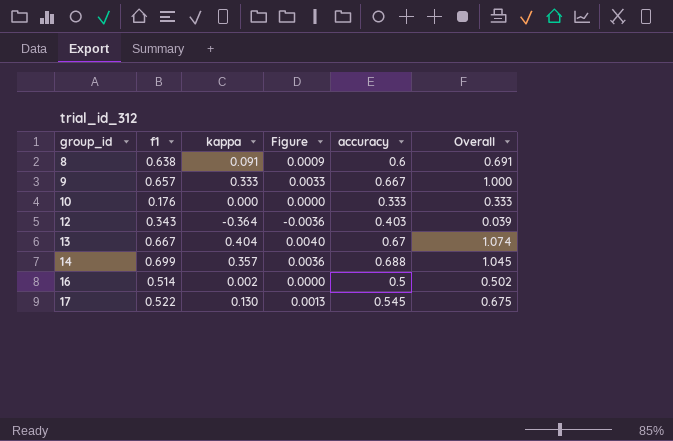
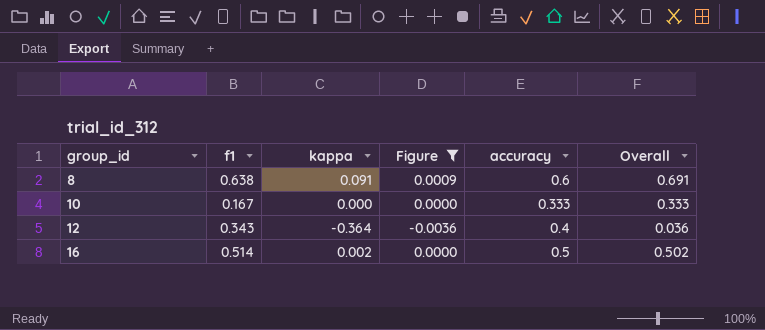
filter: none -> Figure <= 0.0009
10 | f1: 0.176 -> 0.167
12 | accuracy: 0.403 -> 0.4
12 | Overall: 0.039 -> 0.036

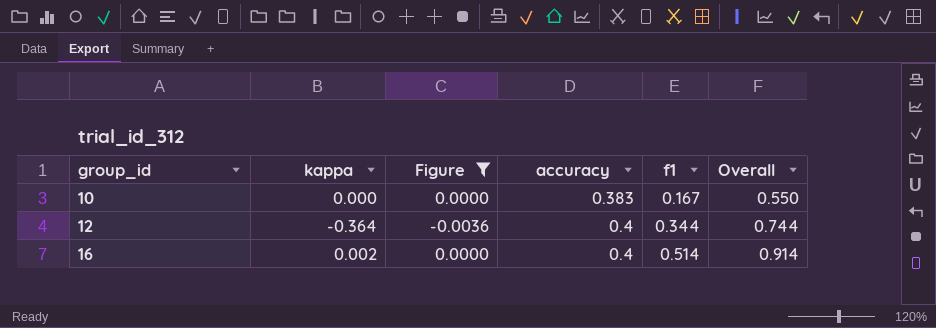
column f1 | position: 2 -> 5
column Overall | formula: [kappa] + [accuracy] -> [accuracy] + [f1]
row 8: 0.638 | 0.091 | 0.0009 | 0.6 | 0.691 -> none
10 | accuracy: 0.333 -> 0.383
12 | f1: 0.343 -> 0.344
16 | accuracy: 0.5 -> 0.4

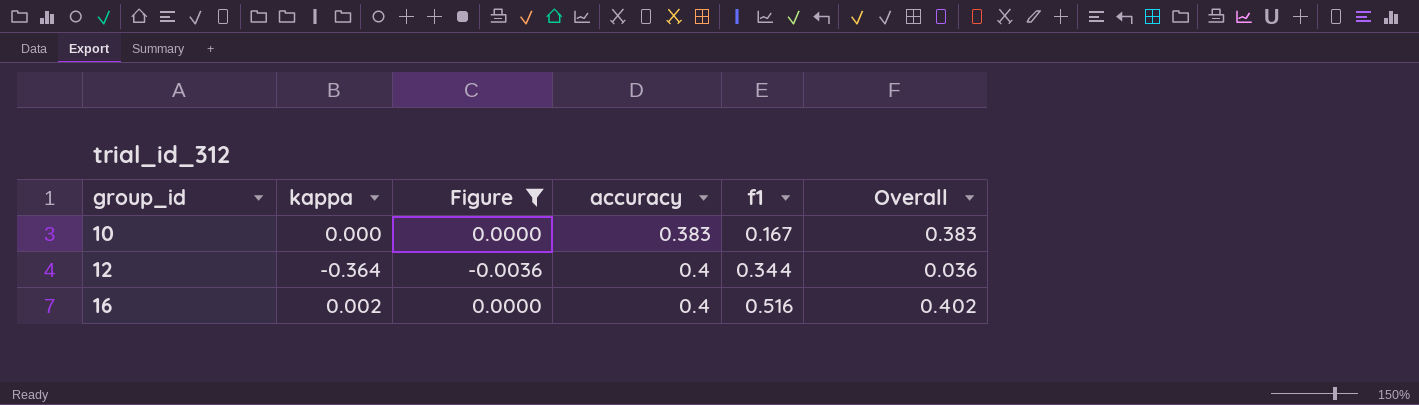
column Overall | formula: [accuracy] + [f1] -> [kappa] + [accuracy]
16 | f1: 0.514 -> 0.516

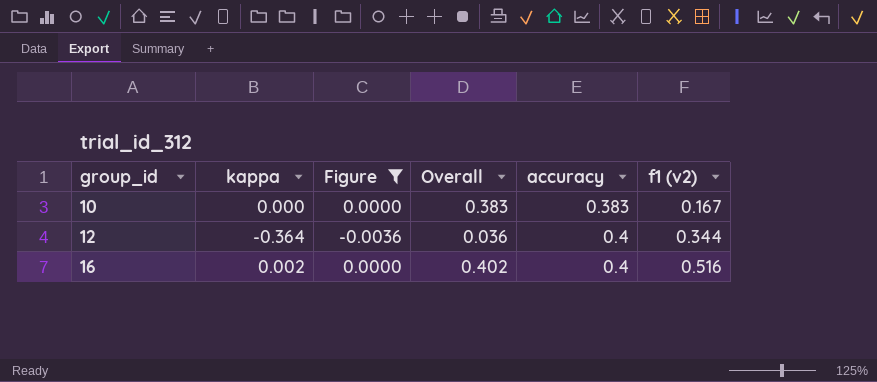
column Overall | position: 6 -> 4
column name: f1 -> f1 (v2)

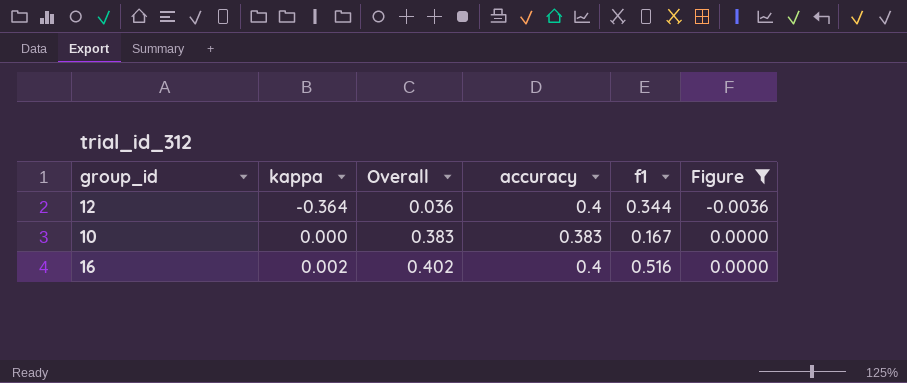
row order: group_id ascending -> kappa ascending
column name: f1 (v2) -> f1
column Figure | position: 3 -> 6

